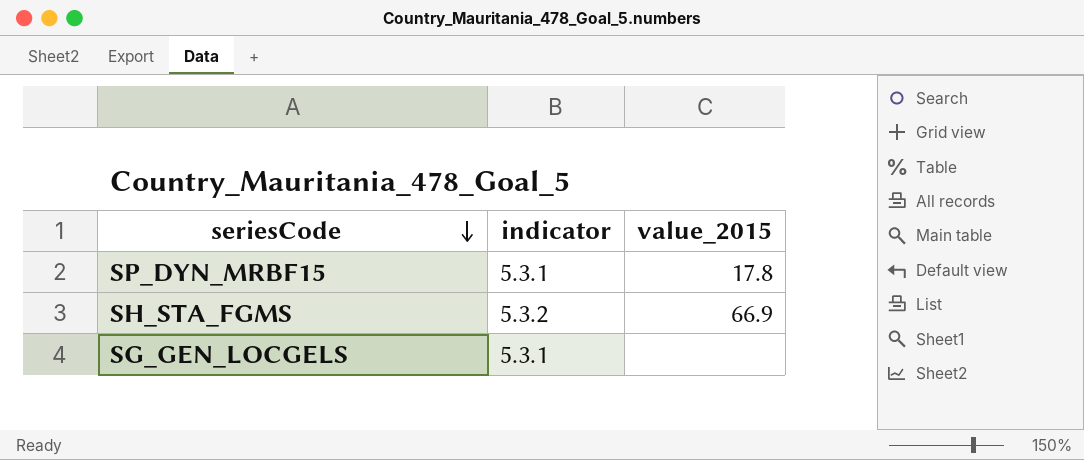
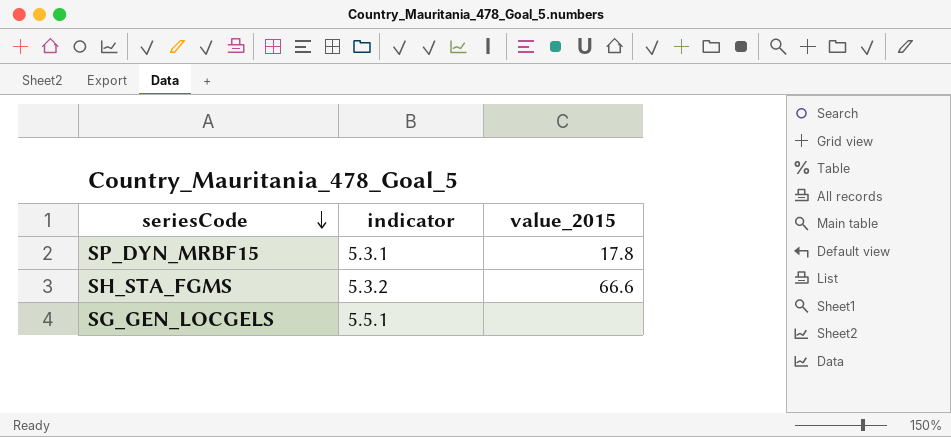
SH_STA_FGMS | value_2015: 66.9 -> 66.6
SG_GEN_LOCGELS | indicator: 5.3.1 -> 5.5.1

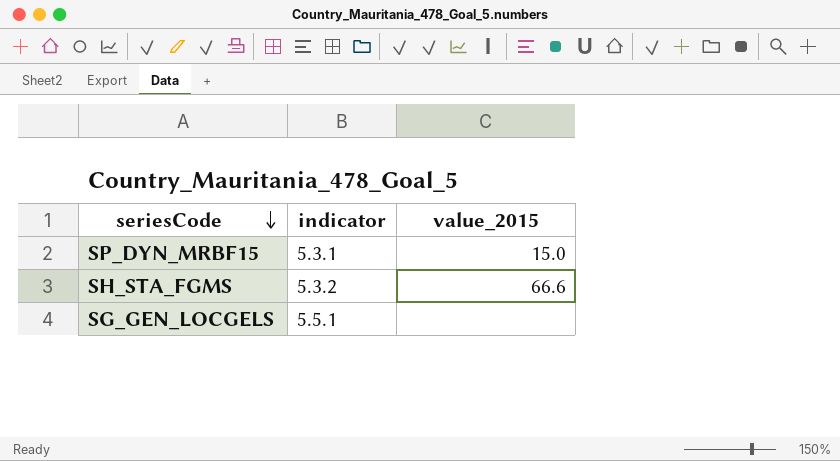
SP_DYN_MRBF15 | value_2015: 17.8 -> 15.0

